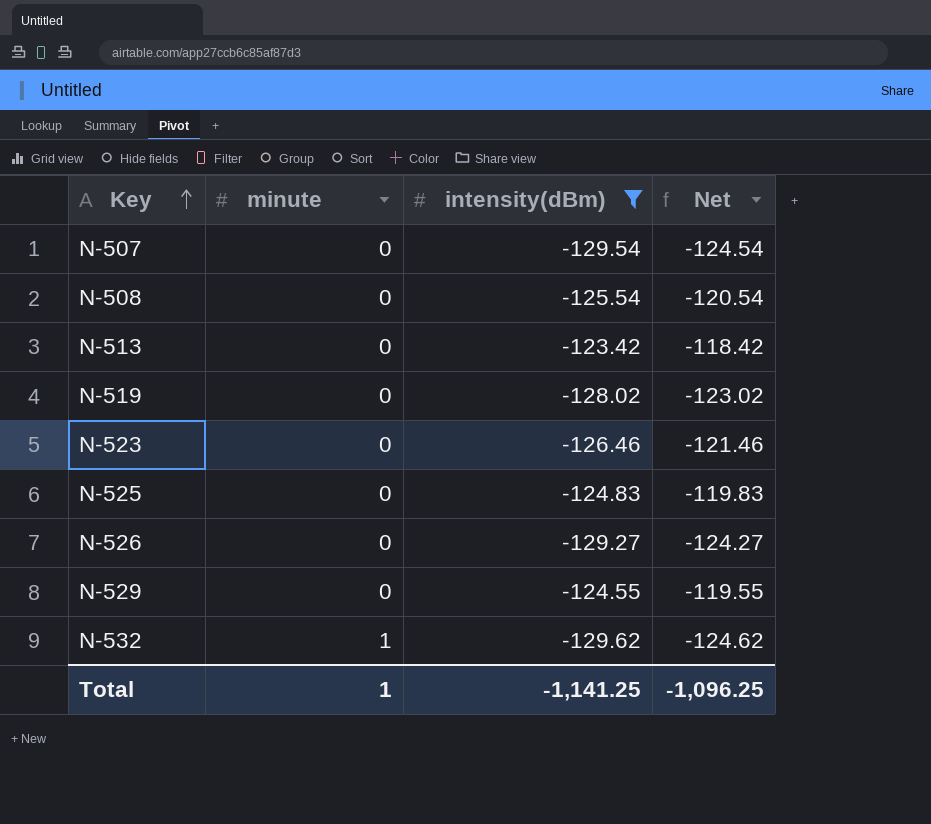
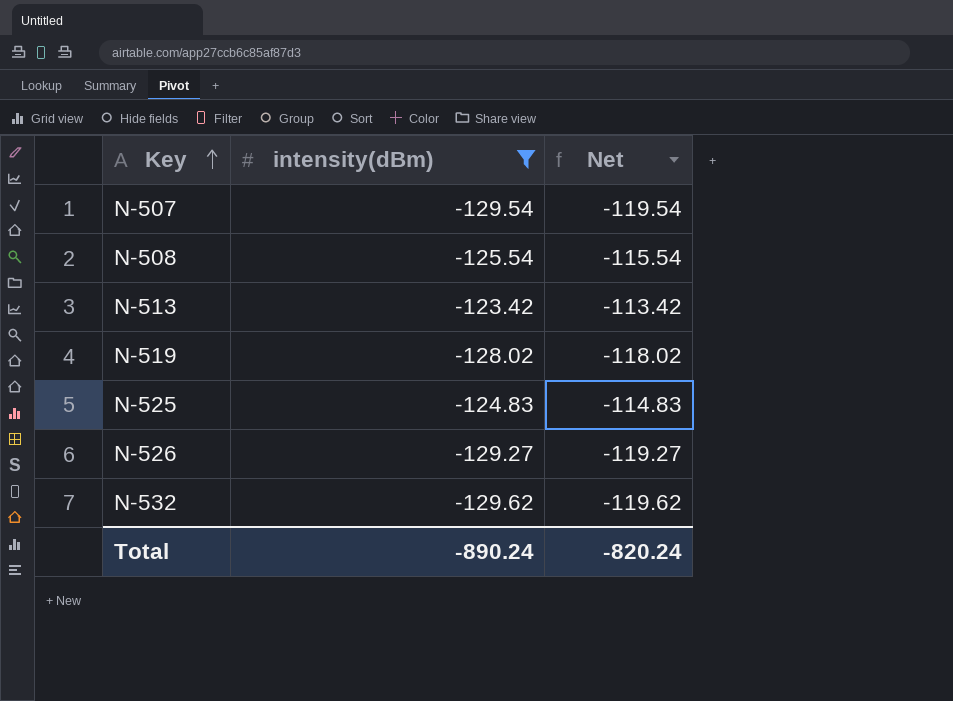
column minute | position: 2 -> none
column Net | formula: [intensity(dBm)] + 5 -> [intensity(dBm)] + 10
row N-523: 0 | -126.46 | -121.46 -> none
row N-529: 0 | -124.55 | -119.55 -> none
Total | intensity(dBm): -1,141.25 -> -890.24
Total | Net: -1,096.25 -> -820.24

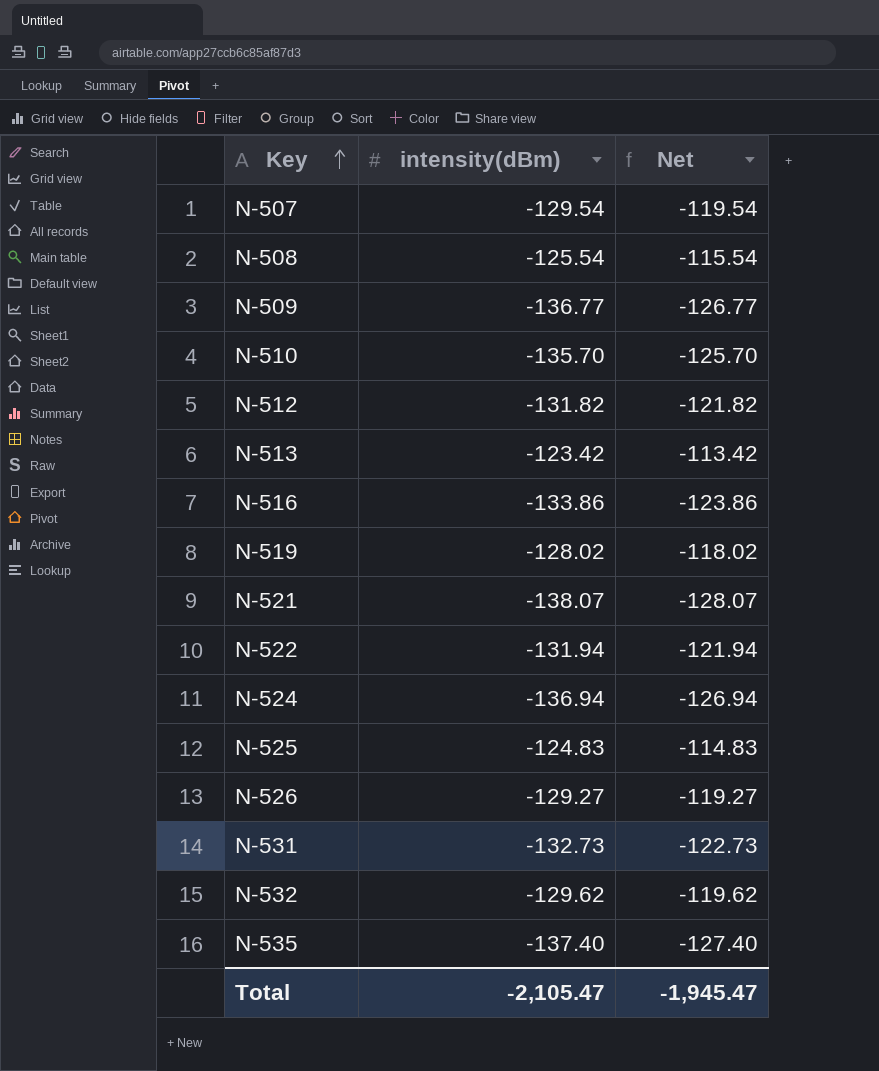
filter: intensity(dBm) >= -129.62 -> none
Total | intensity(dBm): -890.24 -> -2,105.47
Total | Net: -820.24 -> -1,945.47

